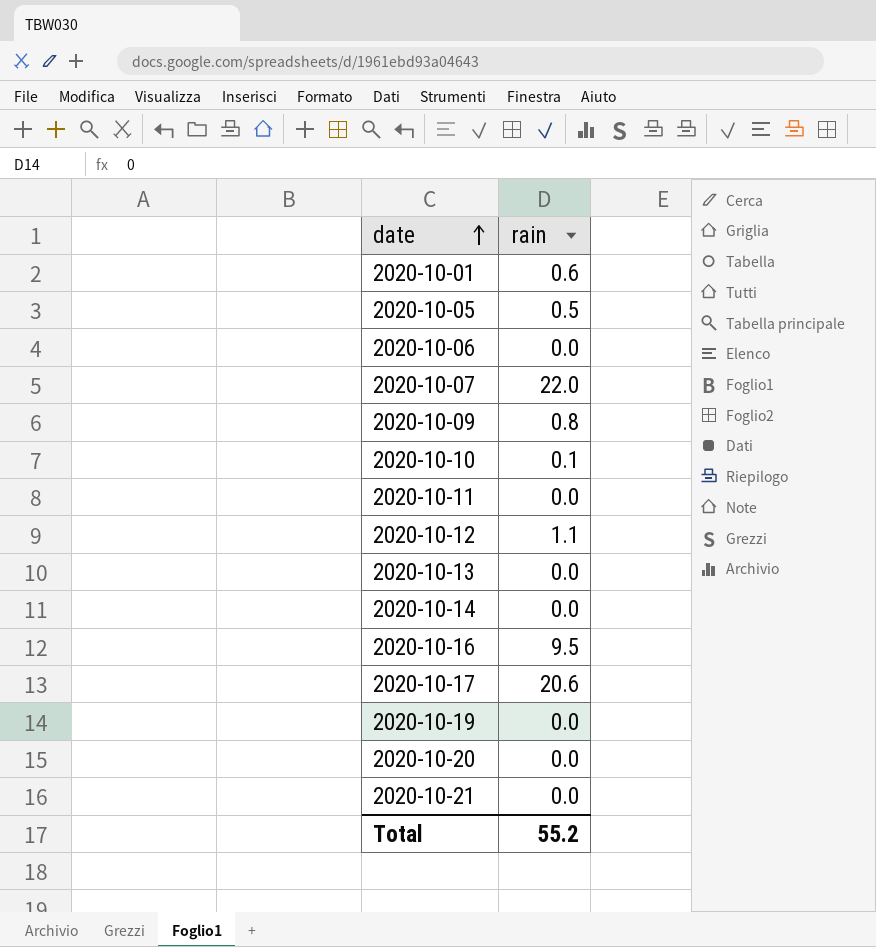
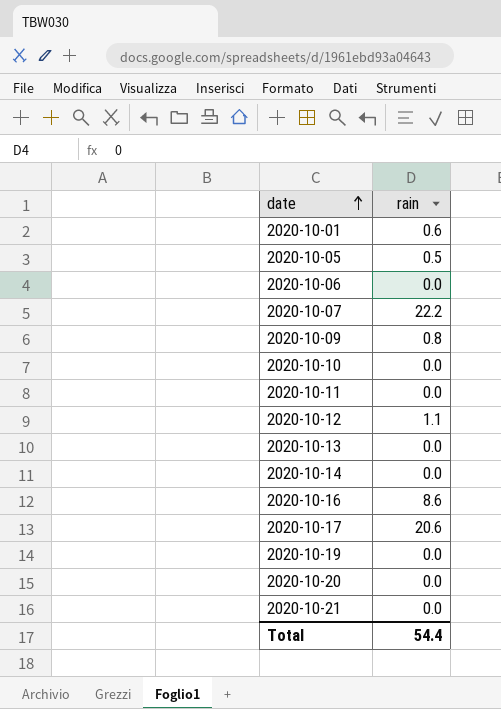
2020-10-07 | rain: 22.0 -> 22.2
2020-10-10 | rain: 0.1 -> 0.0
2020-10-16 | rain: 9.5 -> 8.6
Total | rain: 55.2 -> 54.4

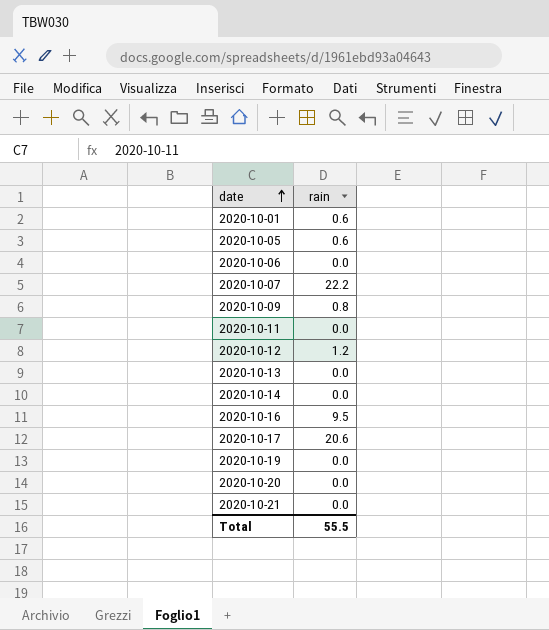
row 2020-10-10: 0.0 -> none
2020-10-05 | rain: 0.5 -> 0.6
2020-10-12 | rain: 1.1 -> 1.2
2020-10-16 | rain: 8.6 -> 9.5
Total | rain: 54.4 -> 55.5

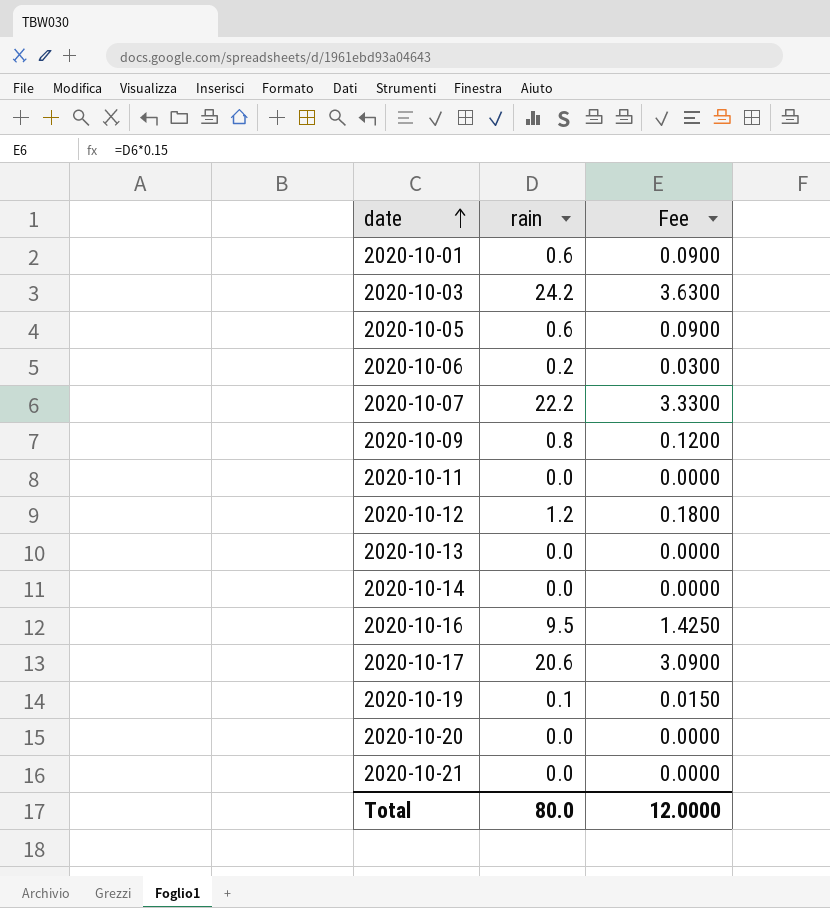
column Fee | formula: none -> [rain] * 0.15
row 2020-10-03: none -> 24.2 | 3.6300
2020-10-06 | rain: 0.0 -> 0.2
2020-10-19 | rain: 0.0 -> 0.1
Total | rain: 55.5 -> 80.0

